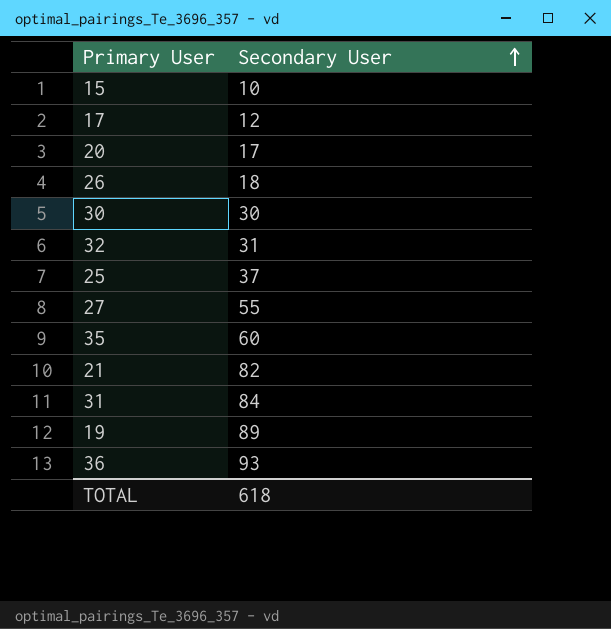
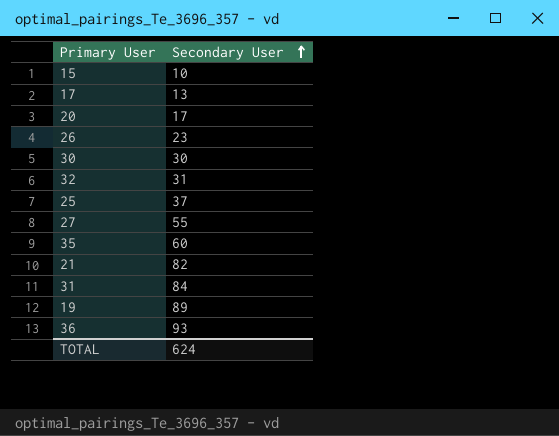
17 | Secondary User: 12 -> 13
26 | Secondary User: 18 -> 23
TOTAL | Secondary User: 618 -> 624

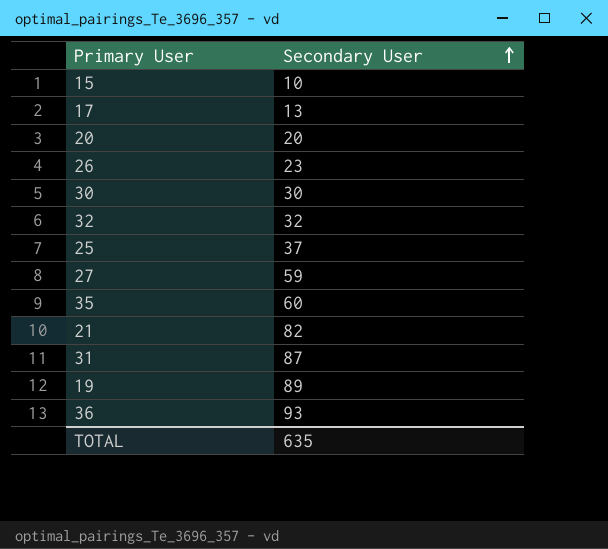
20 | Secondary User: 17 -> 20
32 | Secondary User: 31 -> 32
27 | Secondary User: 55 -> 59
31 | Secondary User: 84 -> 87
TOTAL | Secondary User: 624 -> 635

